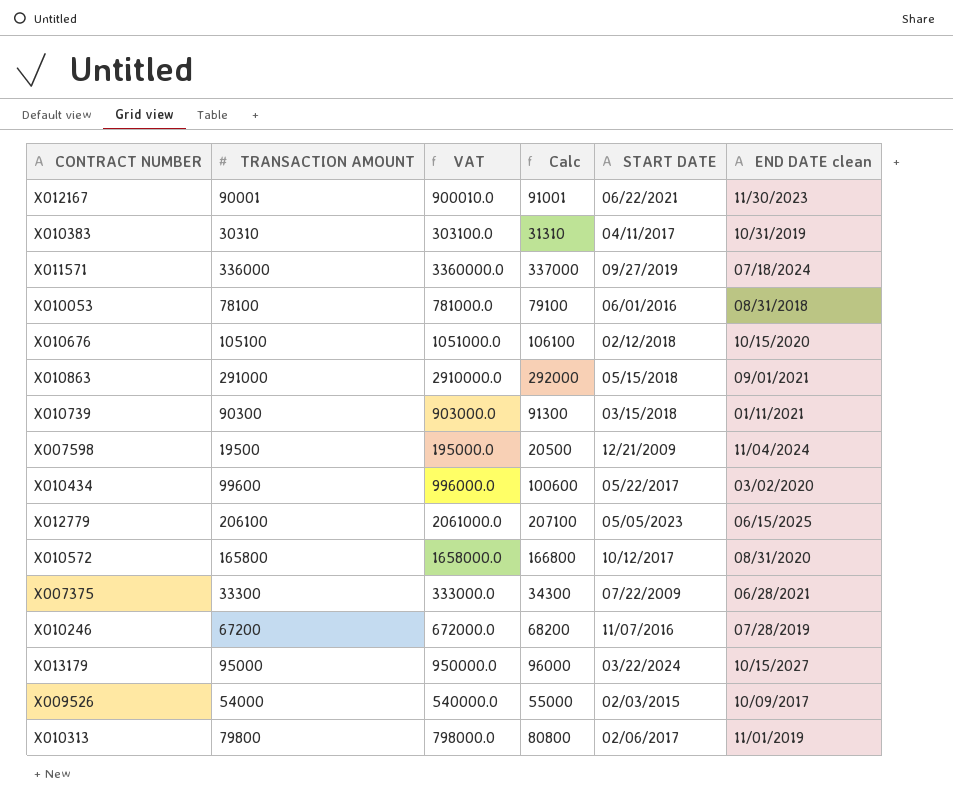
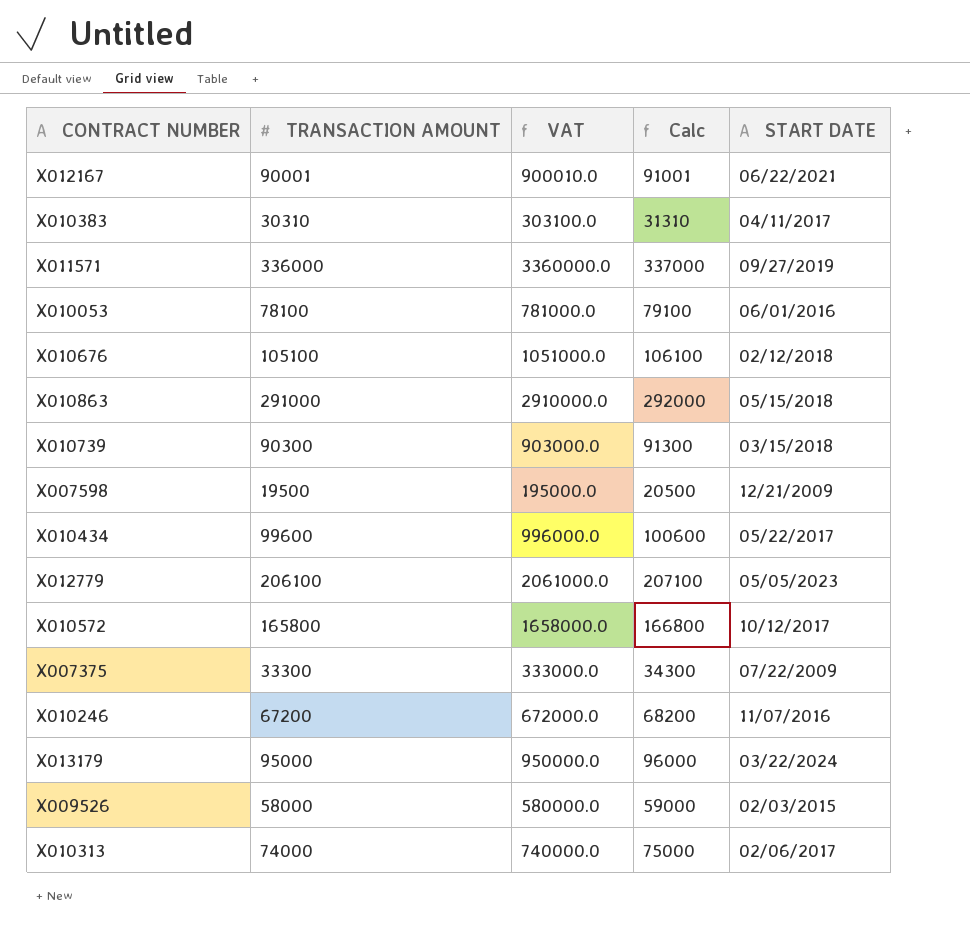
column END DATE clean | position: 6 -> none
X009526 | TRANSACTION AMOUNT: 54000 -> 58000
X009526 | VAT: 540000.0 -> 580000.0
X009526 | Calc: 55000 -> 59000
X010313 | TRANSACTION AMOUNT: 79800 -> 74000
X010313 | VAT: 798000.0 -> 740000.0
X010313 | Calc: 80800 -> 75000

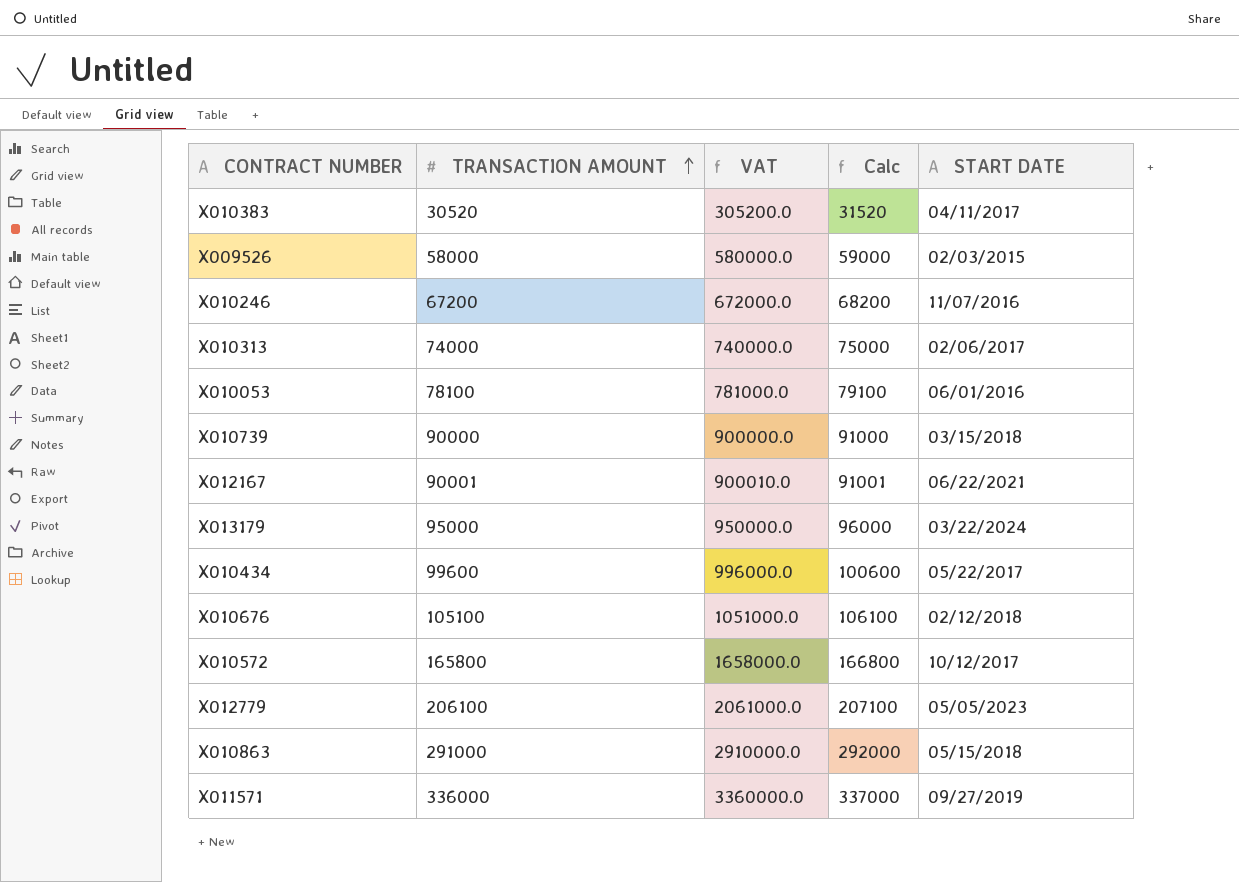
row order: none -> TRANSACTION AMOUNT ascending
row X007598: 19500 | 195000.0 | 20500 | 12/21/2009 -> none
row X007375: 33300 | 333000.0 | 34300 | 07/22/2009 -> none
X010383 | TRANSACTION AMOUNT: 30310 -> 30520
X010383 | VAT: 303100.0 -> 305200.0
X010383 | Calc: 31310 -> 31520
X010739 | TRANSACTION AMOUNT: 90300 -> 90000
X010739 | VAT: 903000.0 -> 900000.0
X010739 | Calc: 91300 -> 91000

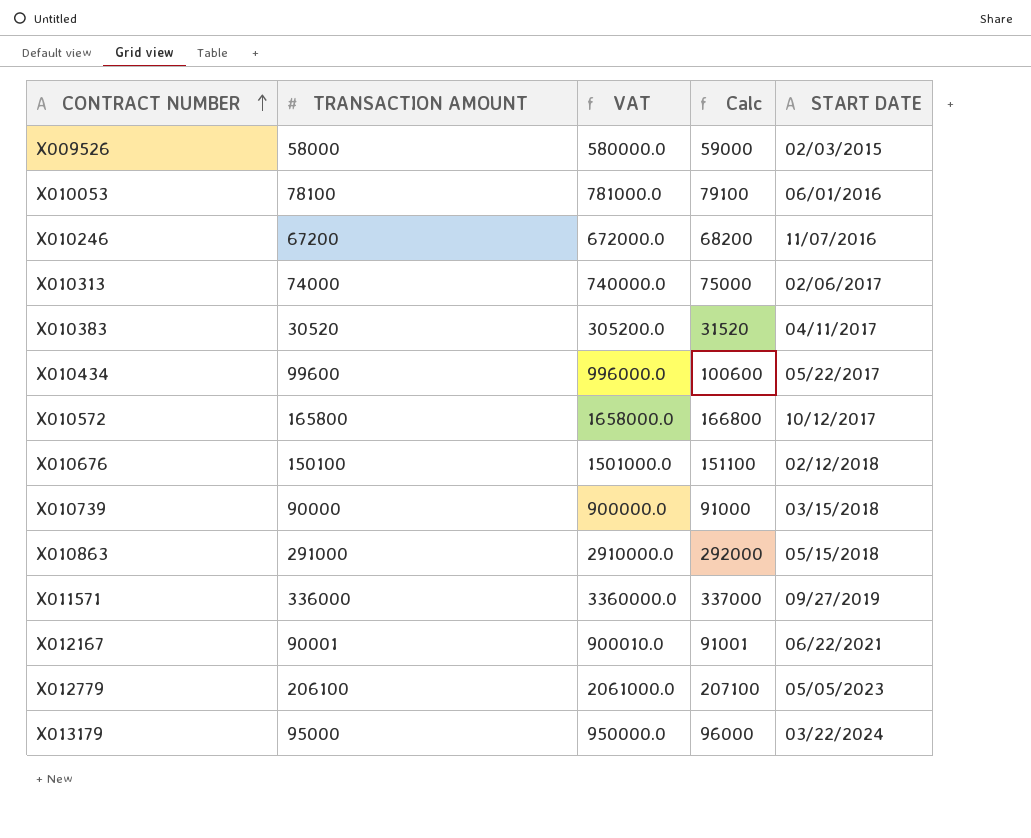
row order: TRANSACTION AMOUNT ascending -> CONTRACT NUMBER ascending
X010676 | TRANSACTION AMOUNT: 105100 -> 150100
X010676 | VAT: 1051000.0 -> 1501000.0
X010676 | Calc: 106100 -> 151100

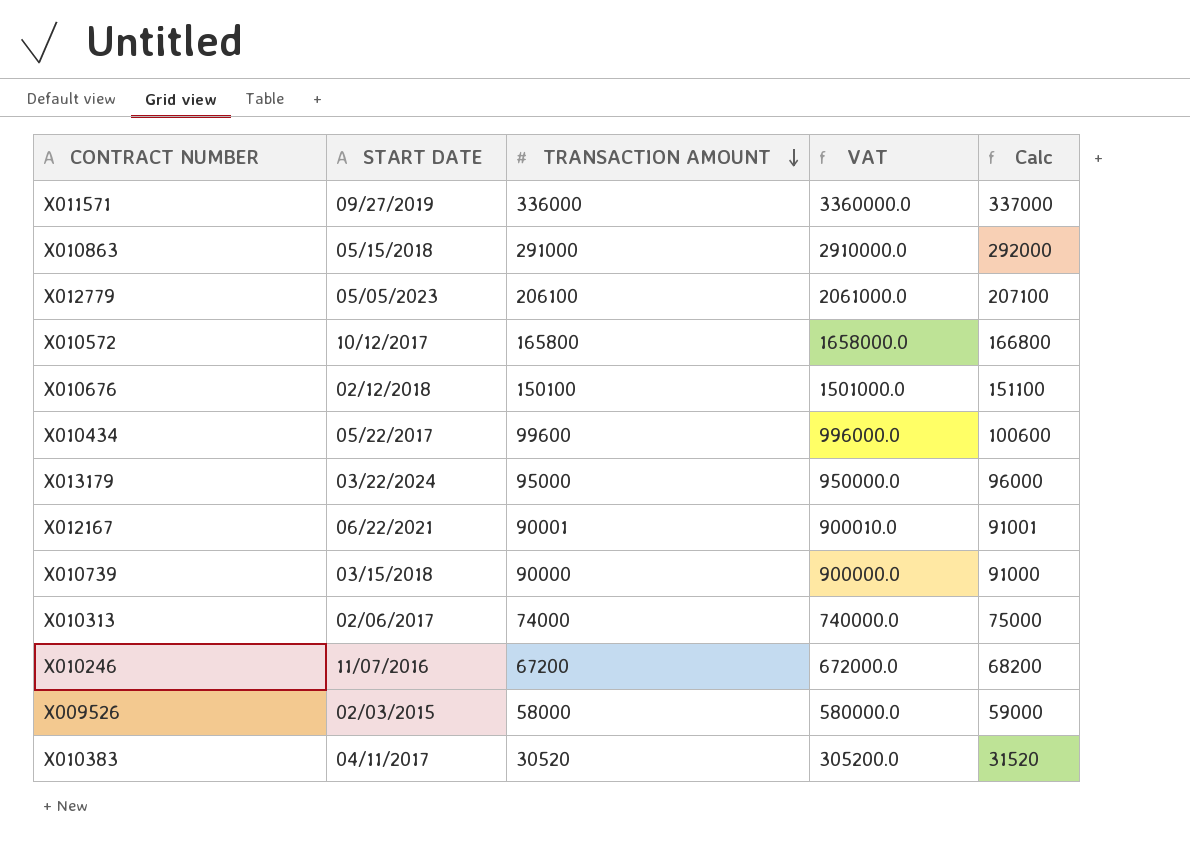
row order: CONTRACT NUMBER ascending -> TRANSACTION AMOUNT descending
column START DATE | position: 5 -> 2
row X010053: 78100 | 781000.0 | 79100 | 06/01/2016 -> none

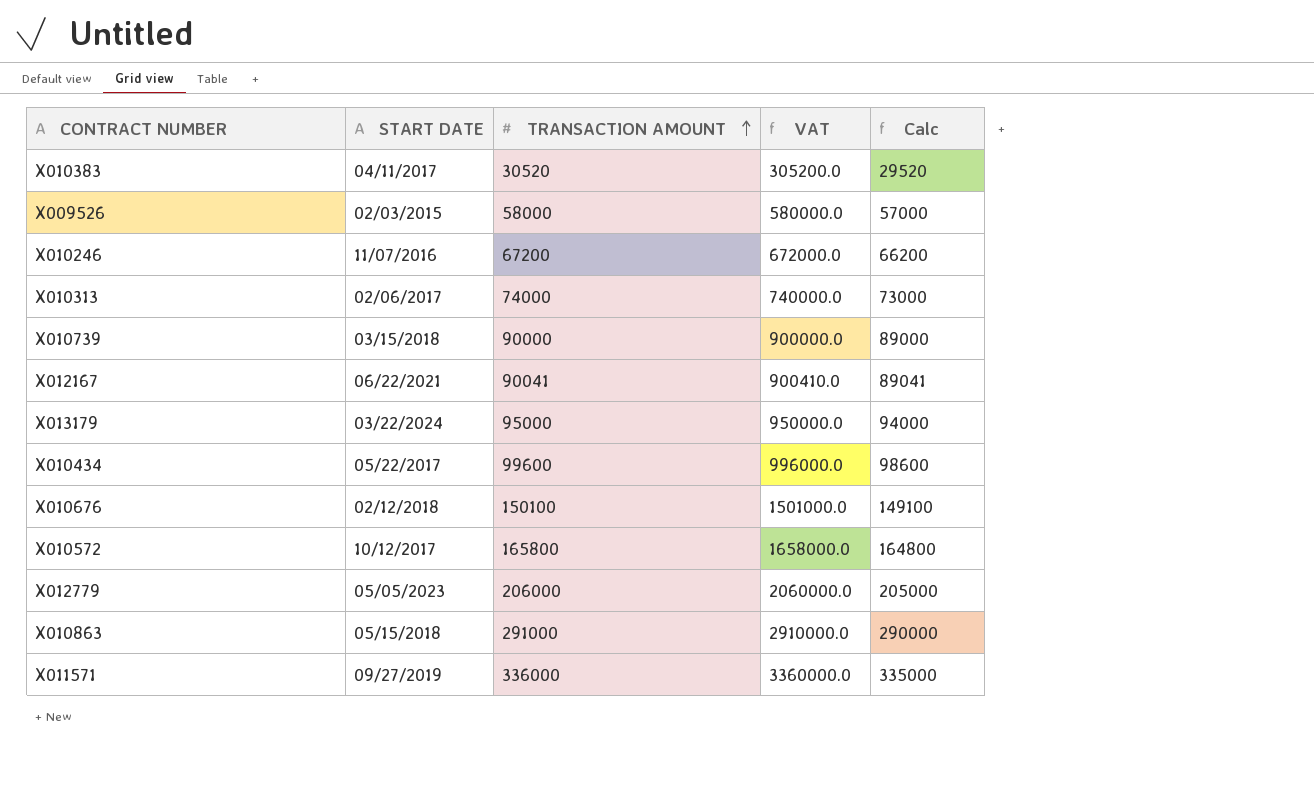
row order: TRANSACTION AMOUNT descending -> TRANSACTION AMOUNT ascending
column Calc | formula: [TRANSACTION AMOUNT] + 1000 -> [TRANSACTION AMOUNT] - 1000
X012167 | TRANSACTION AMOUNT: 90001 -> 90041
X012167 | VAT: 900010.0 -> 900410.0
X012779 | TRANSACTION AMOUNT: 206100 -> 206000
X012779 | VAT: 2061000.0 -> 2060000.0

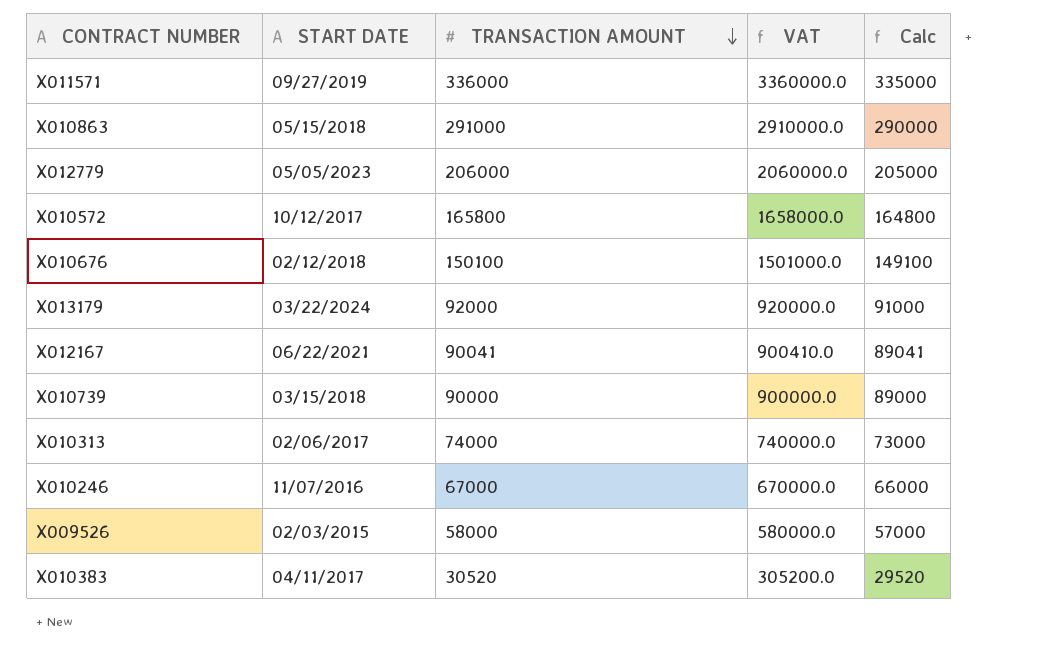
row order: TRANSACTION AMOUNT ascending -> TRANSACTION AMOUNT descending
row X010434: 05/22/2017 | 99600 | 996000.0 | 98600 -> none
X013179 | TRANSACTION AMOUNT: 95000 -> 92000
X013179 | VAT: 950000.0 -> 920000.0
X013179 | Calc: 94000 -> 91000
X010246 | TRANSACTION AMOUNT: 67200 -> 67000
X010246 | VAT: 672000.0 -> 670000.0
X010246 | Calc: 66200 -> 66000

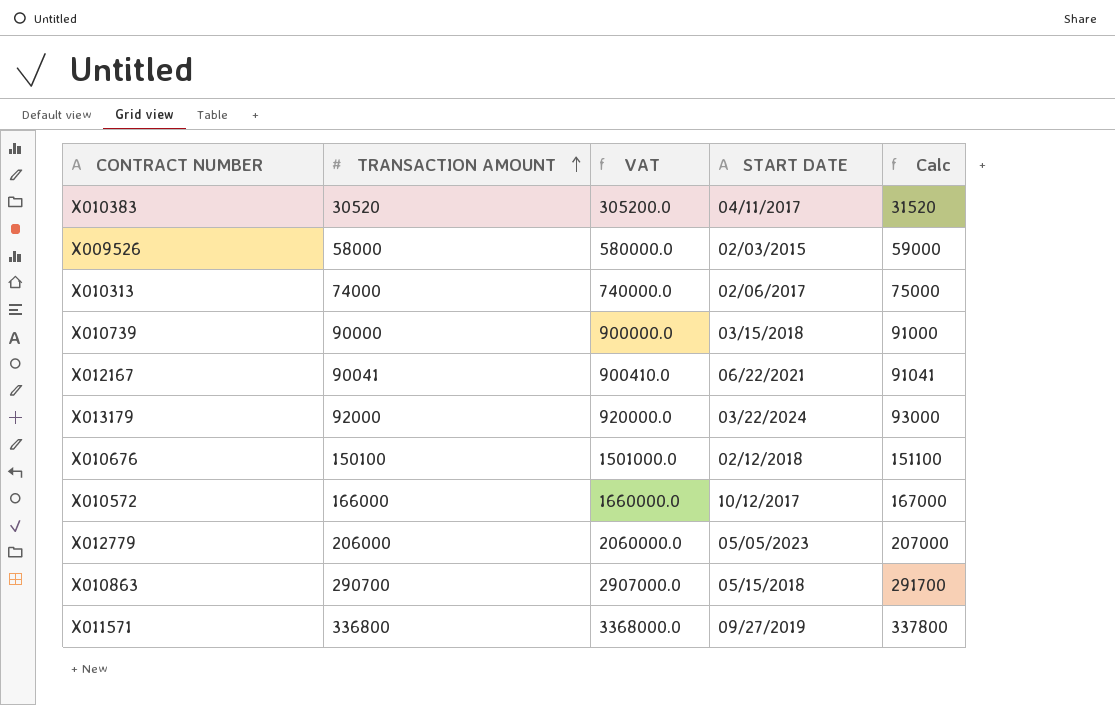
row order: TRANSACTION AMOUNT descending -> TRANSACTION AMOUNT ascending
column START DATE | position: 2 -> 4
column Calc | formula: [TRANSACTION AMOUNT] - 1000 -> [TRANSACTION AMOUNT] + 1000
row X010246: 11/07/2016 | 67000 | 670000.0 | 66000 -> none
X010572 | TRANSACTION AMOUNT: 165800 -> 166000
X010572 | VAT: 1658000.0 -> 1660000.0
X010863 | TRANSACTION AMOUNT: 291000 -> 290700
X010863 | VAT: 2910000.0 -> 2907000.0
X011571 | TRANSACTION AMOUNT: 336000 -> 336800
X011571 | VAT: 3360000.0 -> 3368000.0

